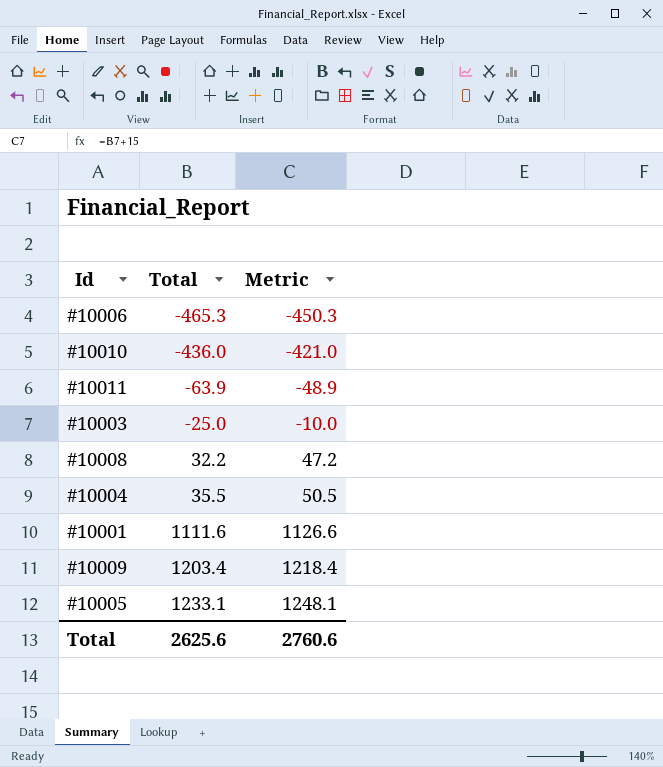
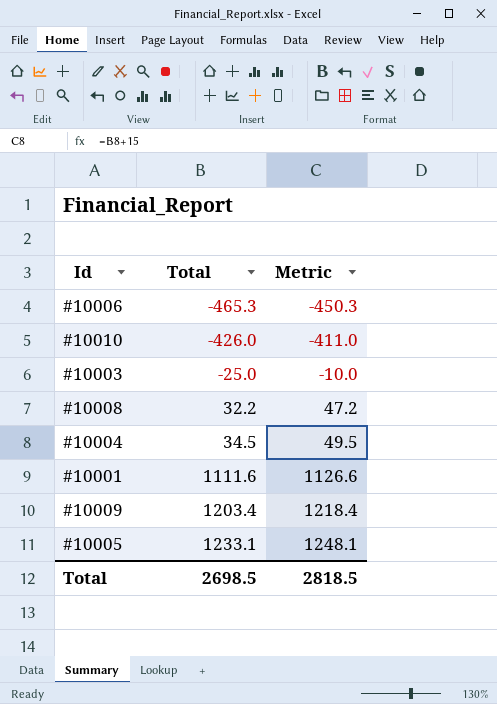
row #10011: -63.9 | -48.9 -> none
#10010 | Total: -436.0 -> -426.0
#10010 | Metric: -421.0 -> -411.0
#10004 | Total: 35.5 -> 34.5
#10004 | Metric: 50.5 -> 49.5
Total | Total: 2625.6 -> 2698.5
Total | Metric: 2760.6 -> 2818.5

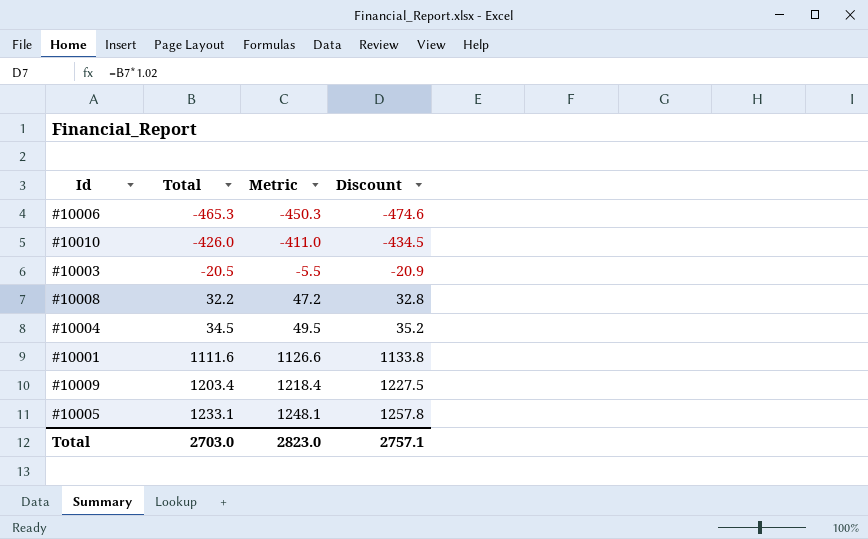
column Discount | formula: none -> [Total] * 1.02
#10003 | Total: -25.0 -> -20.5
#10003 | Metric: -10.0 -> -5.5
Total | Total: 2698.5 -> 2703.0
Total | Metric: 2818.5 -> 2823.0

